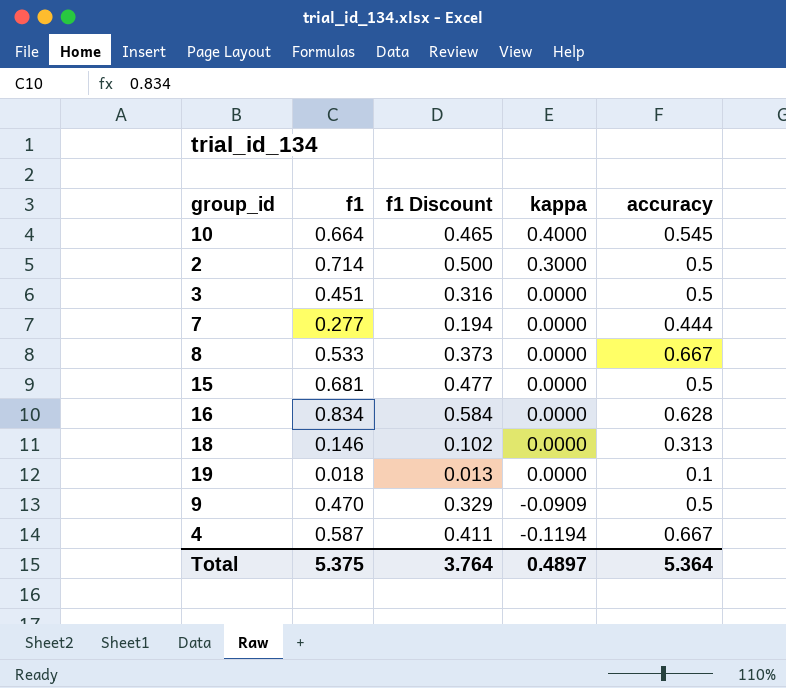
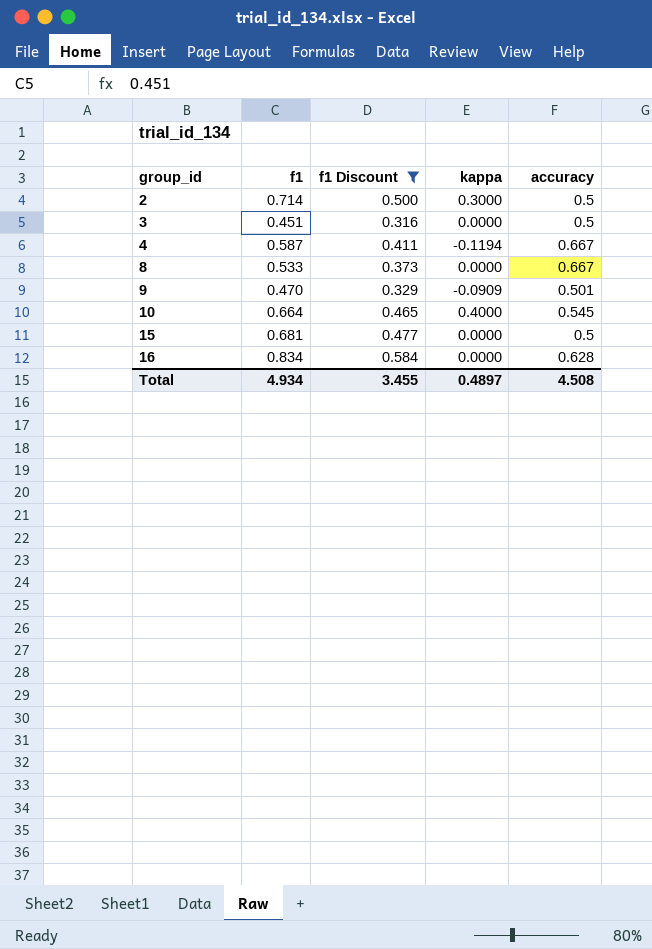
filter: none -> f1 Discount >= 0.316
row order: kappa descending -> group_id ascending
9 | accuracy: 0.5 -> 0.501
Total | f1: 5.375 -> 4.934
Total | f1 Discount: 3.764 -> 3.455
Total | accuracy: 5.364 -> 4.508

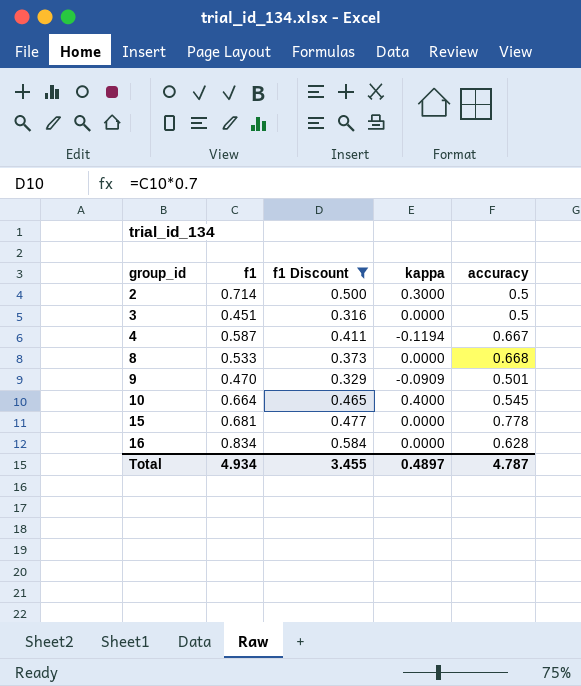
8 | accuracy: 0.667 -> 0.668
15 | accuracy: 0.5 -> 0.778
Total | accuracy: 4.508 -> 4.787

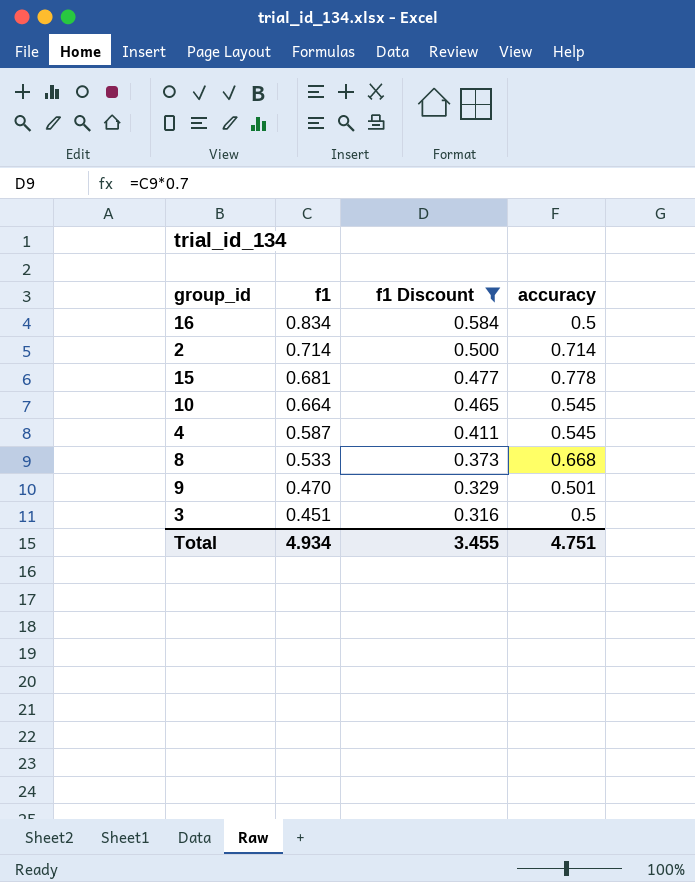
row order: group_id ascending -> f1 descending
column kappa | position: 4 -> none
16 | accuracy: 0.628 -> 0.5
2 | accuracy: 0.5 -> 0.714
4 | accuracy: 0.667 -> 0.545
Total | accuracy: 4.787 -> 4.751

